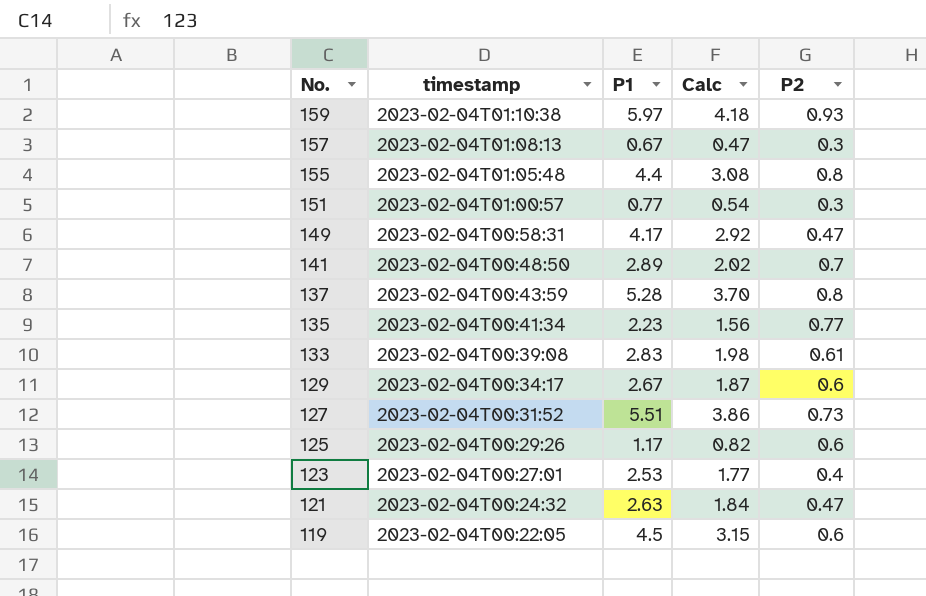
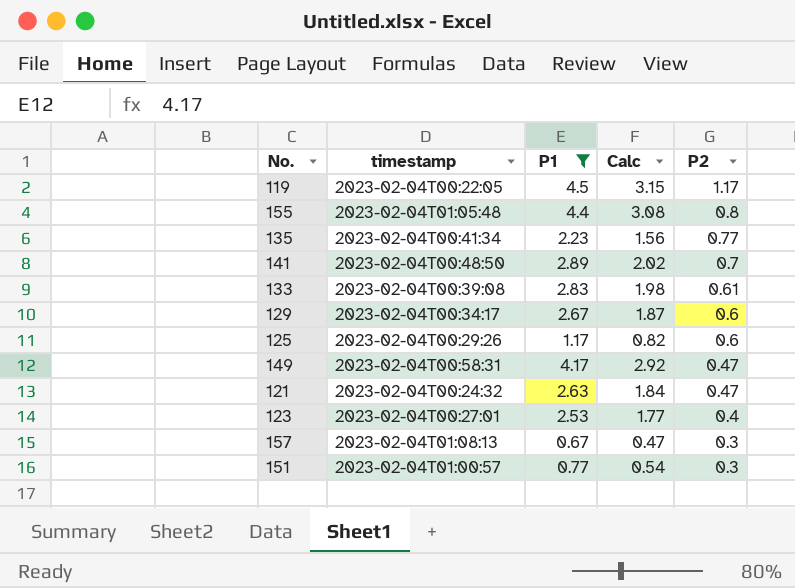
filter: none -> P1 <= 4.5
row order: No. descending -> P2 descending
119 | P2: 0.6 -> 1.17

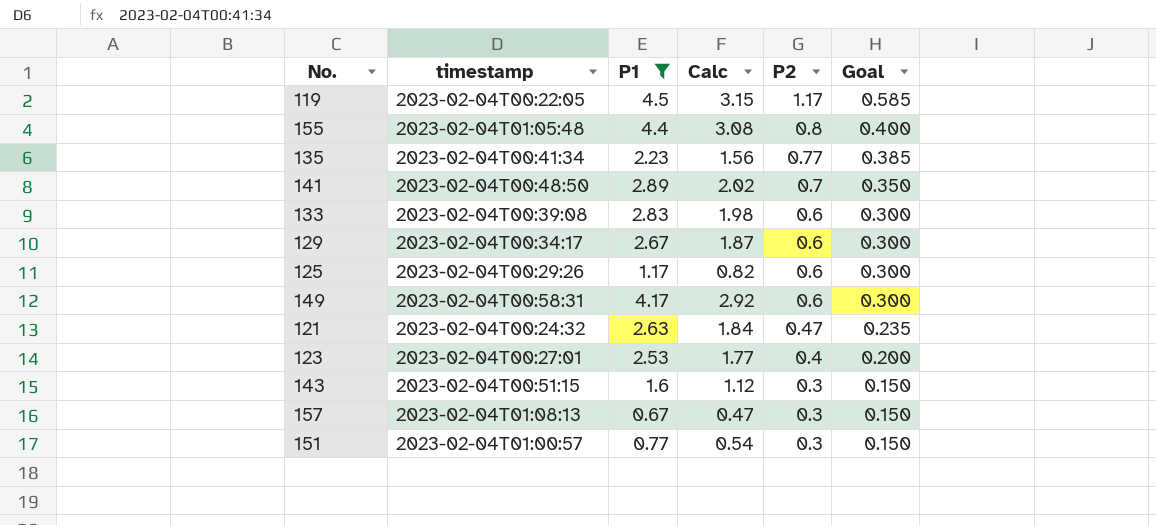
column Goal | formula: none -> [P2] * 0.5
133 | P2: 0.61 -> 0.6
149 | P2: 0.47 -> 0.6
row 143: none -> 2023-02-04T00:51:15 | 1.6 | 1.12 | 0.3 | 0.150

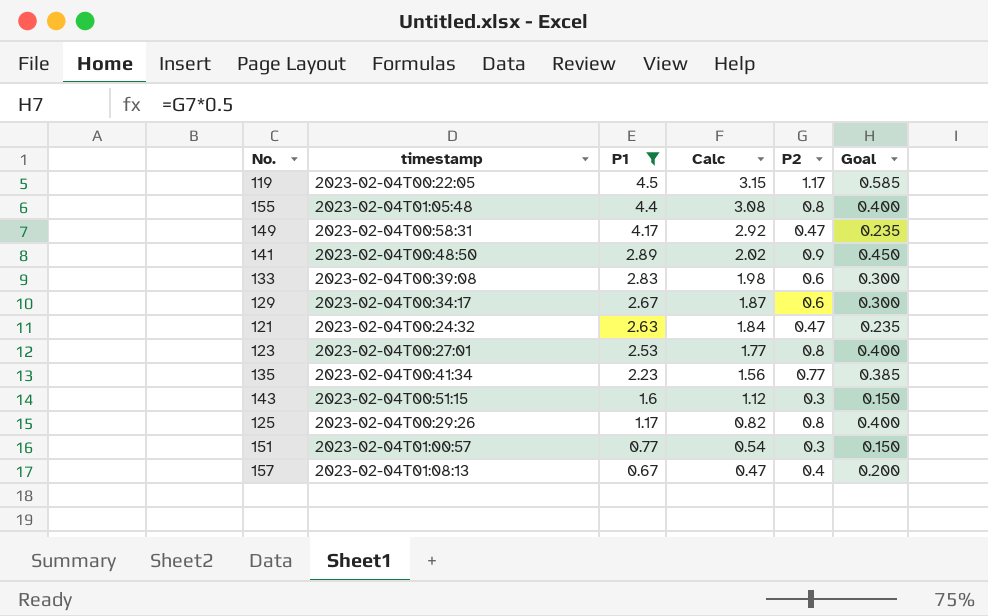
row order: P2 descending -> P1 descending
149 | P2: 0.6 -> 0.47
149 | Goal: 0.300 -> 0.235
141 | P2: 0.7 -> 0.9
141 | Goal: 0.350 -> 0.450
123 | P2: 0.4 -> 0.8
123 | Goal: 0.200 -> 0.400
125 | P2: 0.6 -> 0.8
125 | Goal: 0.300 -> 0.400
157 | P2: 0.3 -> 0.4
157 | Goal: 0.150 -> 0.200

